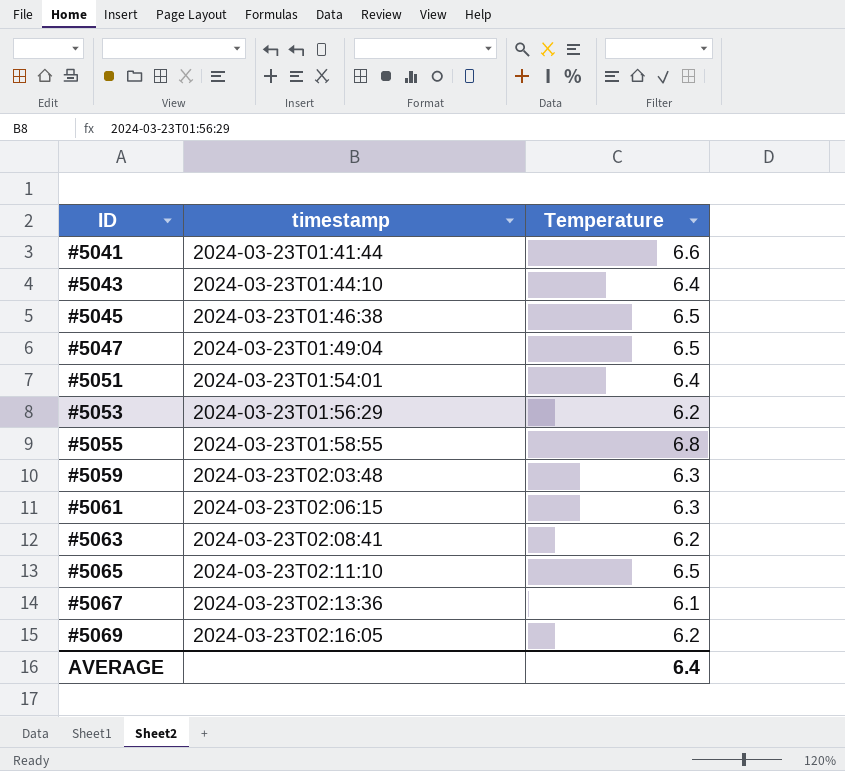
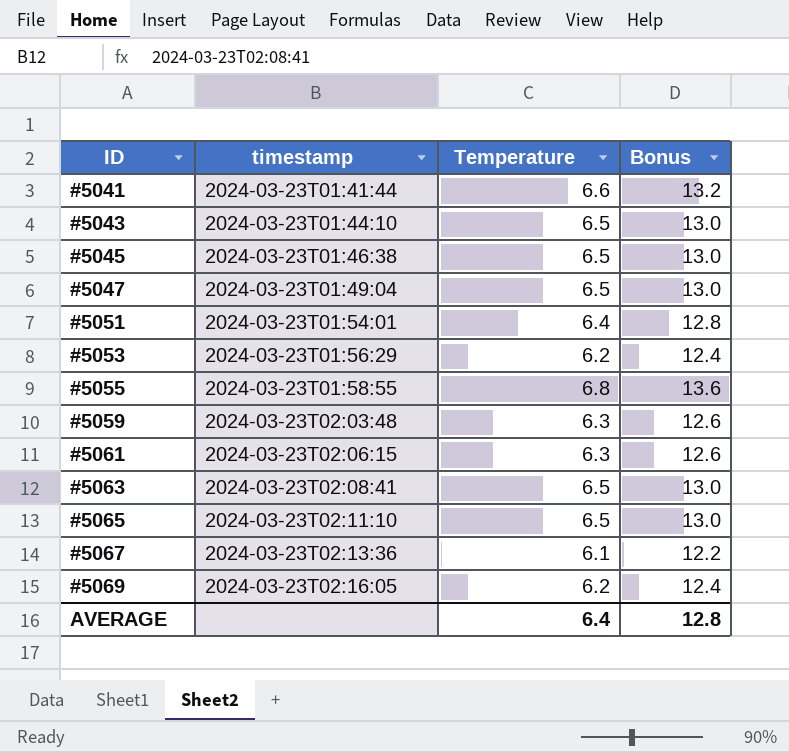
column Bonus | formula: none -> [Temperature] * 2
#5043 | Temperature: 6.4 -> 6.5
#5063 | Temperature: 6.2 -> 6.5

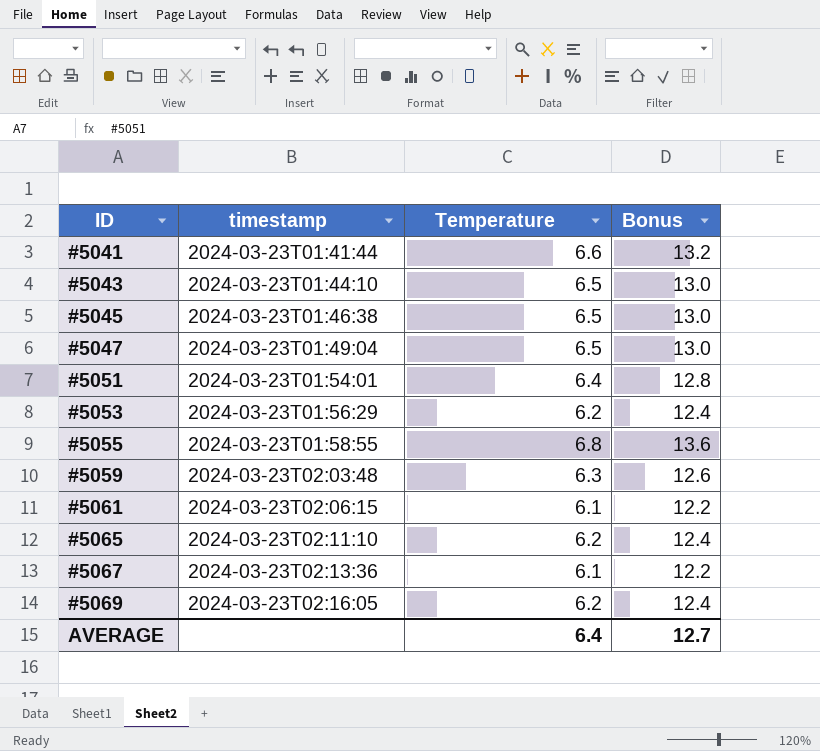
row #5063: 2024-03-23T02:08:41 | 6.5 | 13.0 -> none
#5061 | Temperature: 6.3 -> 6.1
#5061 | Bonus: 12.6 -> 12.2
#5065 | Temperature: 6.5 -> 6.2
#5065 | Bonus: 13.0 -> 12.4
AVERAGE | Bonus: 12.8 -> 12.7

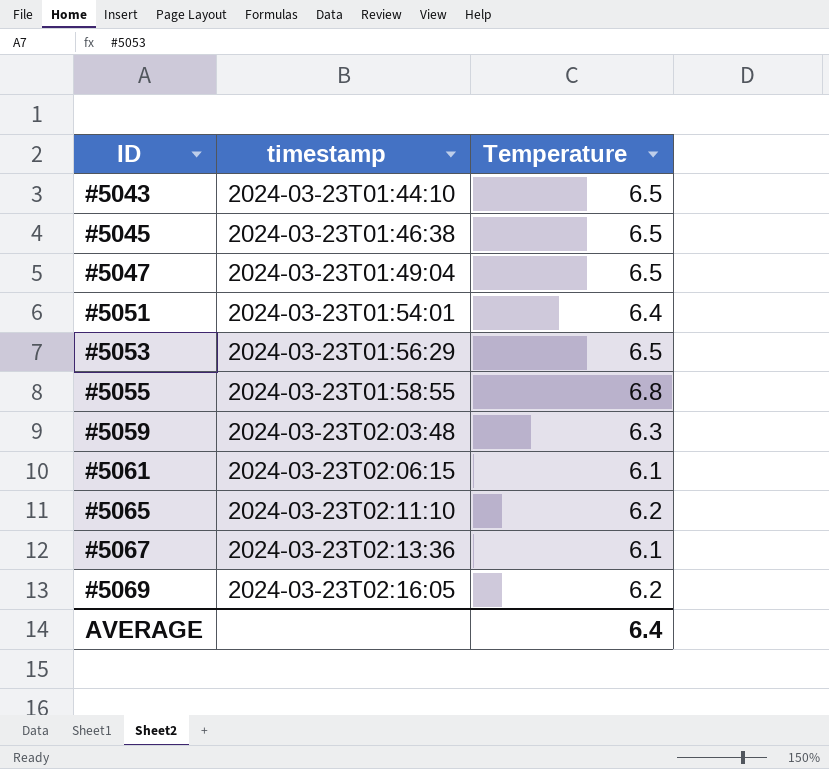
column Bonus | formula: [Temperature] * 2 -> none
row #5041: 2024-03-23T01:41:44 | 6.6 | 13.2 -> none
#5053 | Temperature: 6.2 -> 6.5

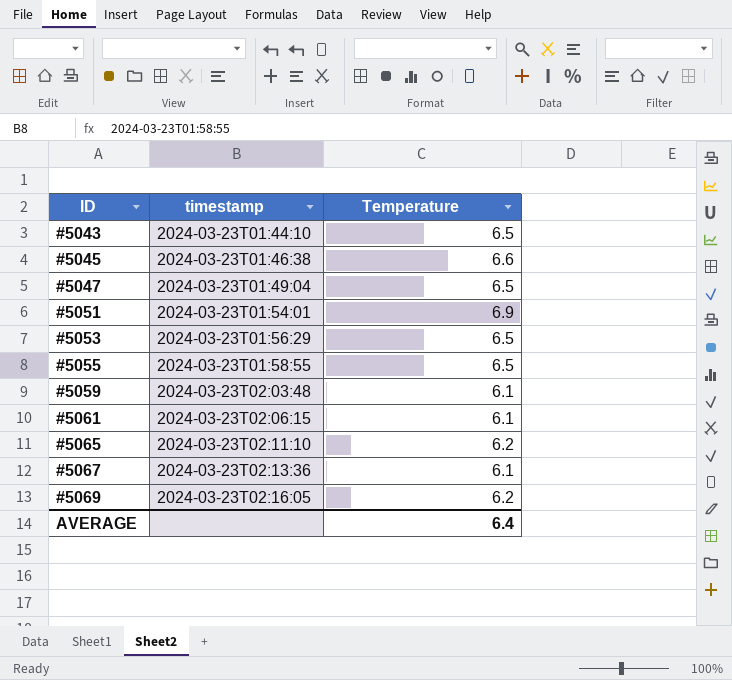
#5045 | Temperature: 6.5 -> 6.6
#5051 | Temperature: 6.4 -> 6.9
#5055 | Temperature: 6.8 -> 6.5
#5059 | Temperature: 6.3 -> 6.1

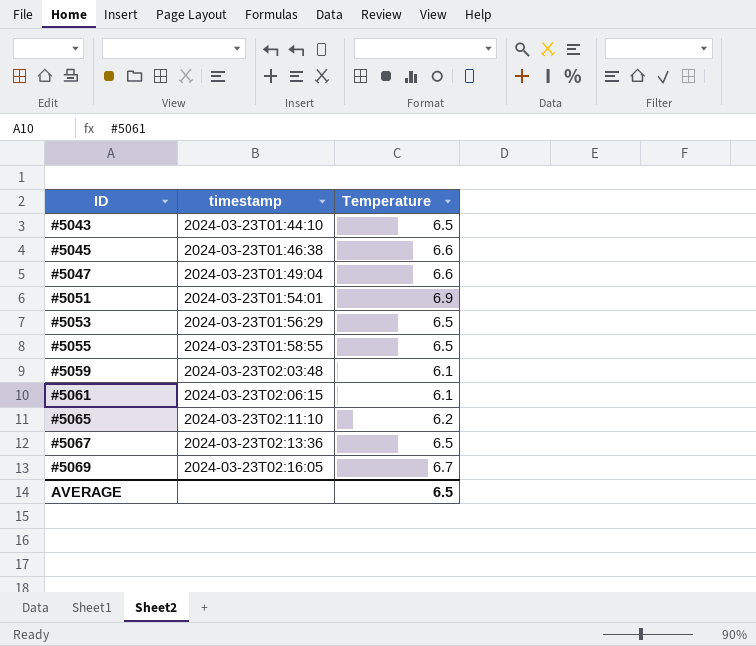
#5047 | Temperature: 6.5 -> 6.6
#5067 | Temperature: 6.1 -> 6.5
#5069 | Temperature: 6.2 -> 6.7
AVERAGE | Temperature: 6.4 -> 6.5

